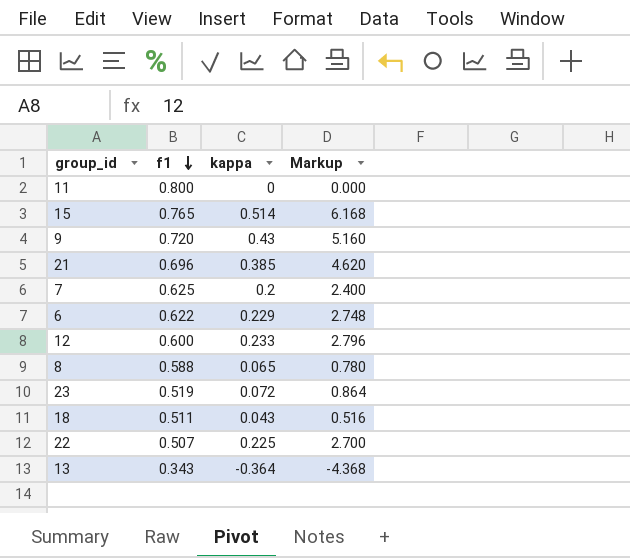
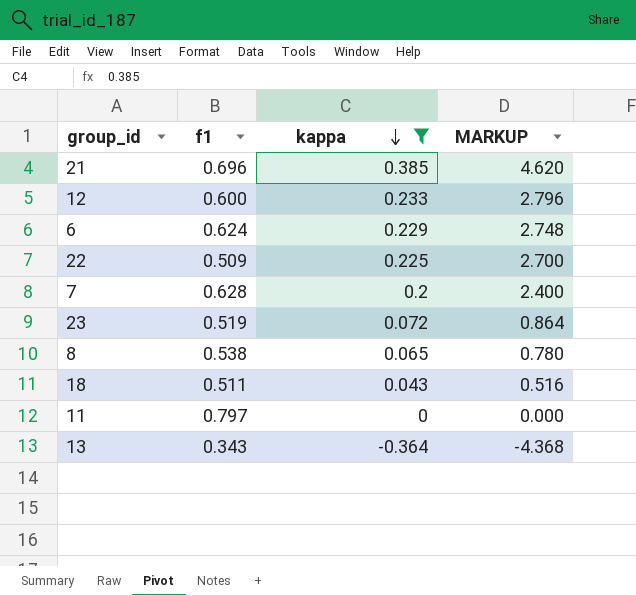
filter: none -> kappa <= 0.385
row order: f1 descending -> kappa descending
column name: Markup -> MARKUP
6 | f1: 0.622 -> 0.624
22 | f1: 0.507 -> 0.509
7 | f1: 0.625 -> 0.628
8 | f1: 0.588 -> 0.538
11 | f1: 0.800 -> 0.797

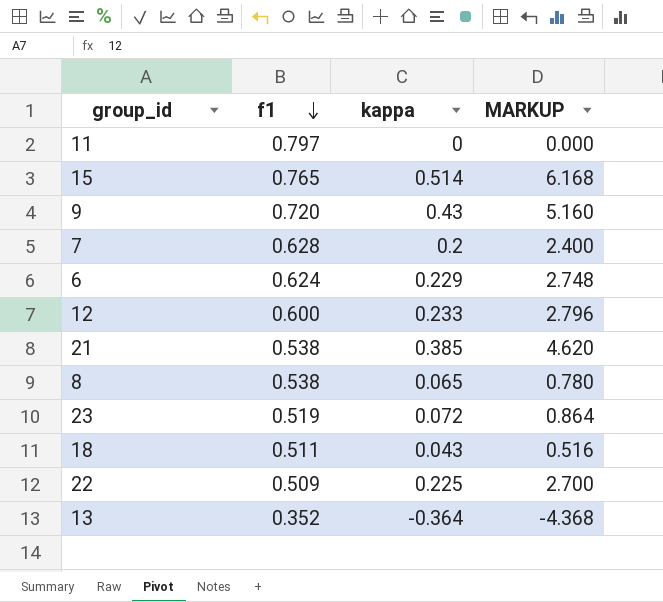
filter: kappa <= 0.385 -> none
row order: kappa descending -> f1 descending
21 | f1: 0.696 -> 0.538
13 | f1: 0.343 -> 0.352

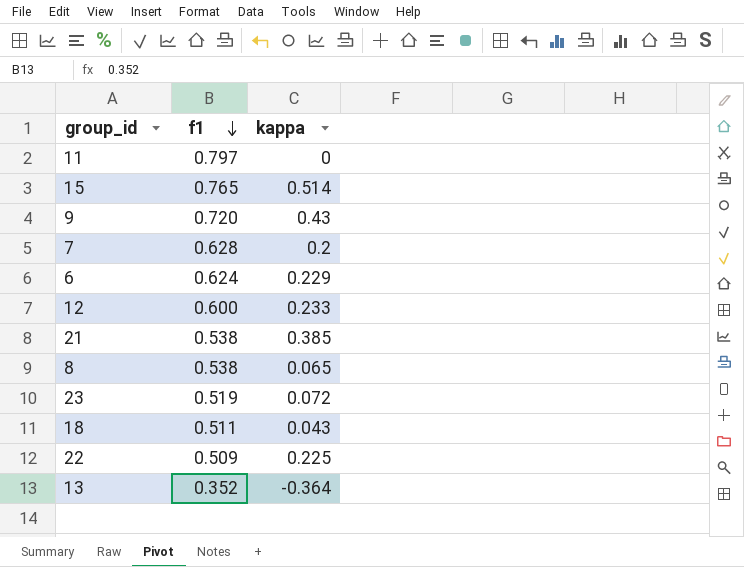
column MARKUP | formula: [kappa] * 12 -> none

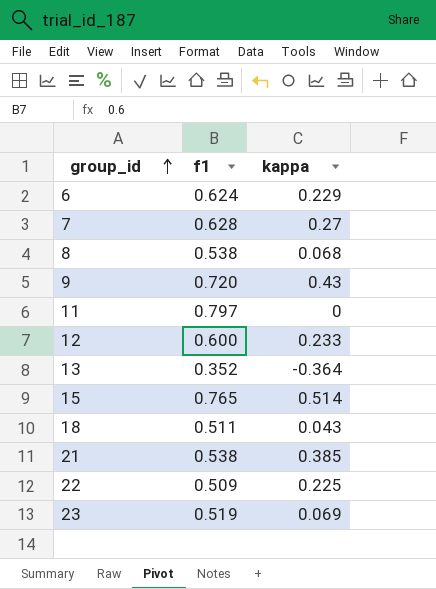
row order: f1 descending -> group_id ascending
7 | kappa: 0.2 -> 0.27
8 | kappa: 0.065 -> 0.068
23 | kappa: 0.072 -> 0.069

